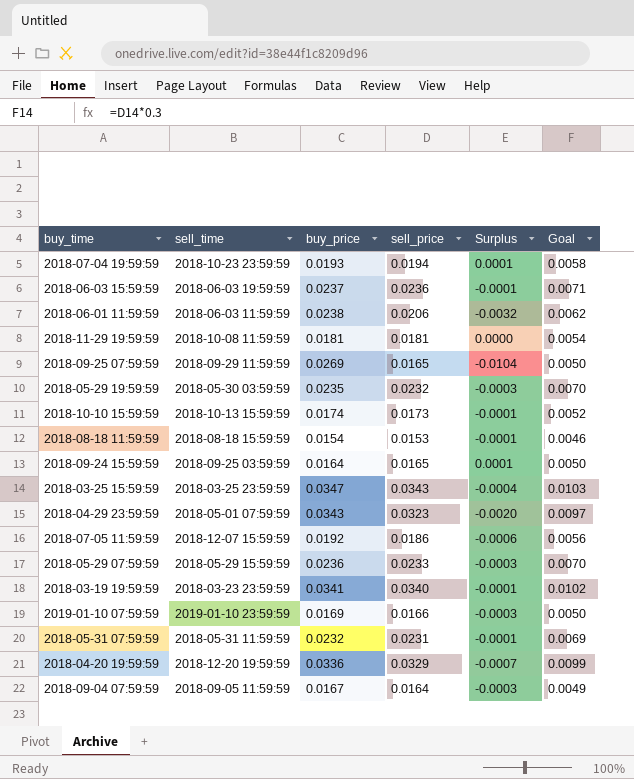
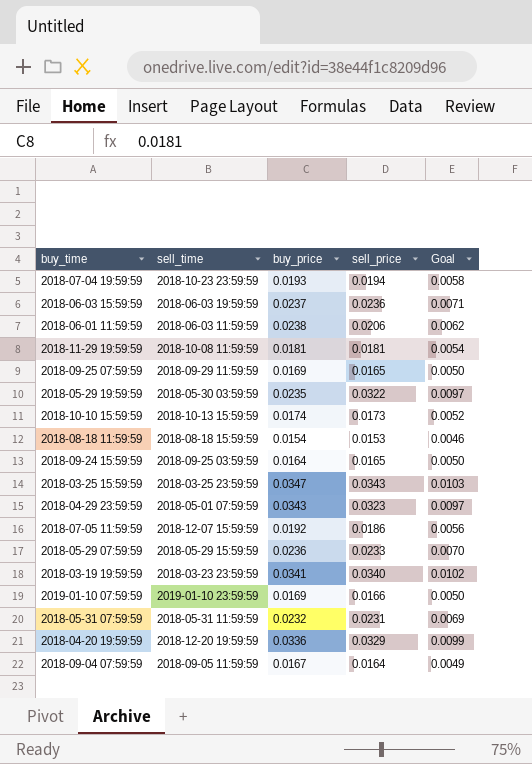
column Surplus | formula: [sell_price] - [buy_price] -> none
2018-09-25 07:59:59 | buy_price: 0.0269 -> 0.0169
2018-05-29 19:59:59 | sell_price: 0.0232 -> 0.0322
2018-05-29 19:59:59 | Goal: 0.0070 -> 0.0097

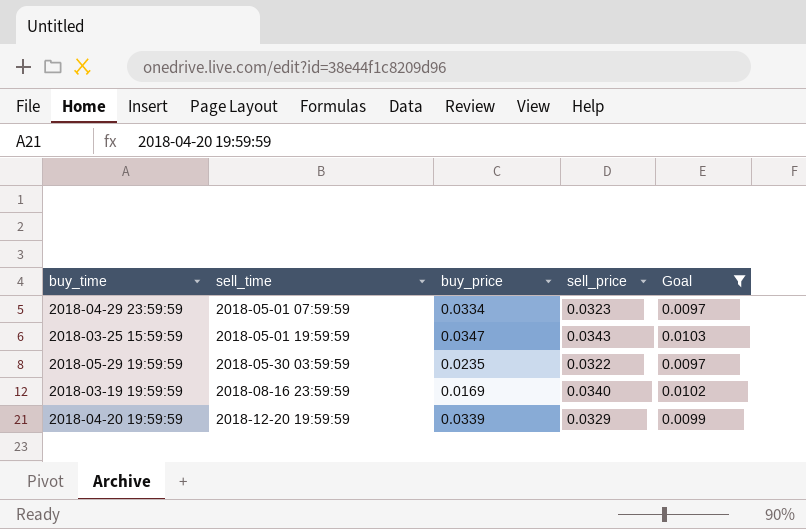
filter: none -> Goal >= 0.0097
row order: none -> sell_time ascending
2018-04-29 23:59:59 | buy_price: 0.0343 -> 0.0334
2018-03-25 15:59:59 | sell_time: 2018-03-25 23:59:59 -> 2018-05-01 19:59:59
2018-03-19 19:59:59 | sell_time: 2018-03-23 23:59:59 -> 2018-08-16 23:59:59
2018-03-19 19:59:59 | buy_price: 0.0341 -> 0.0169
2018-04-20 19:59:59 | buy_price: 0.0336 -> 0.0339

